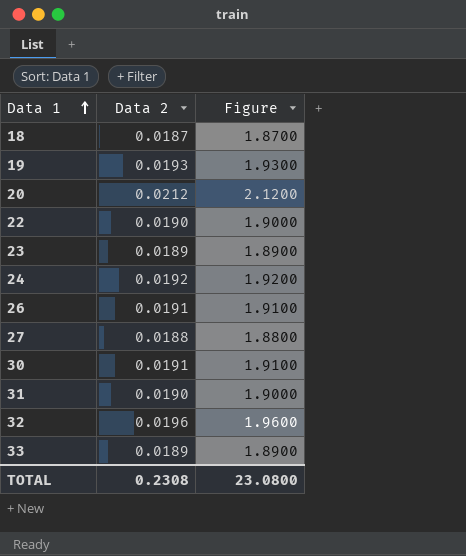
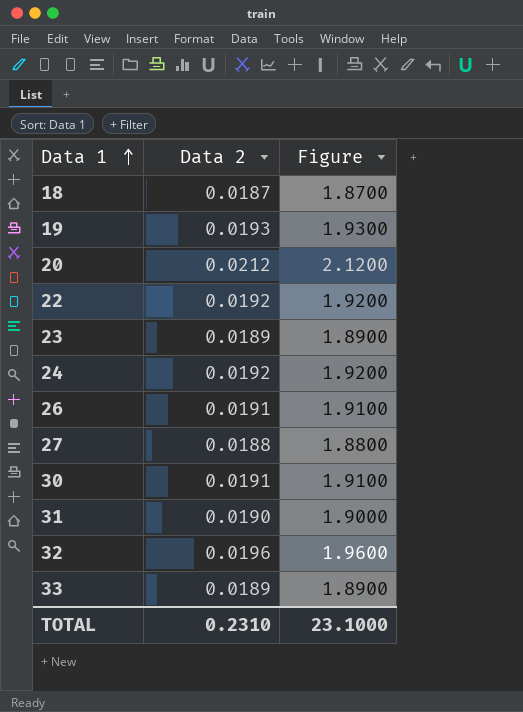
22 | Data 2: 0.0190 -> 0.0192
22 | Figure: 1.9000 -> 1.9200
TOTAL | Data 2: 0.2308 -> 0.2310
TOTAL | Figure: 23.0800 -> 23.1000

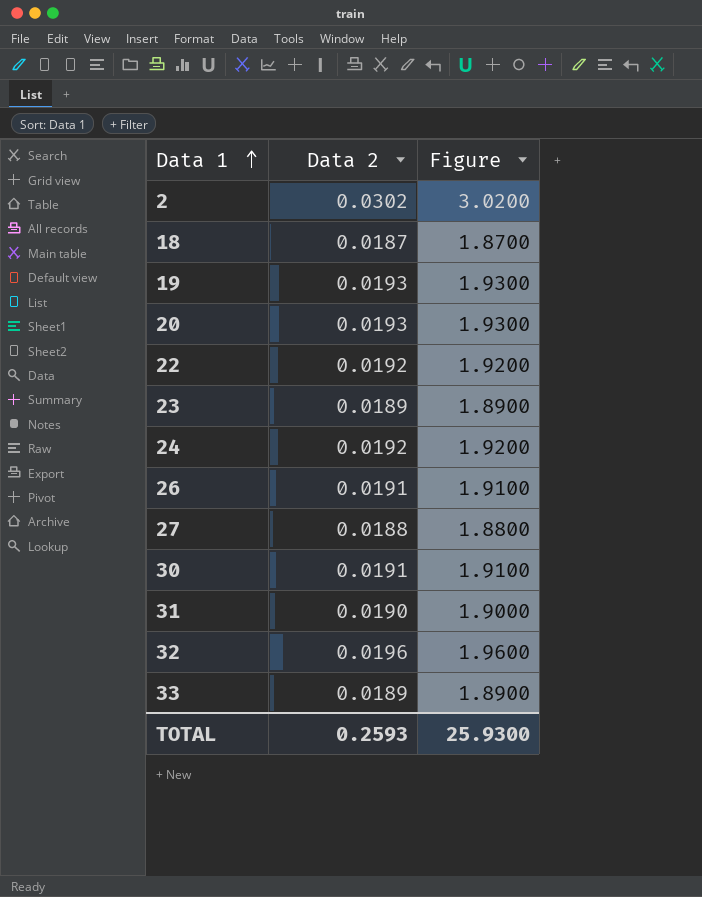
row 2: none -> 0.0302 | 3.0200
20 | Data 2: 0.0212 -> 0.0193
20 | Figure: 2.1200 -> 1.9300
TOTAL | Data 2: 0.2310 -> 0.2593
TOTAL | Figure: 23.1000 -> 25.9300

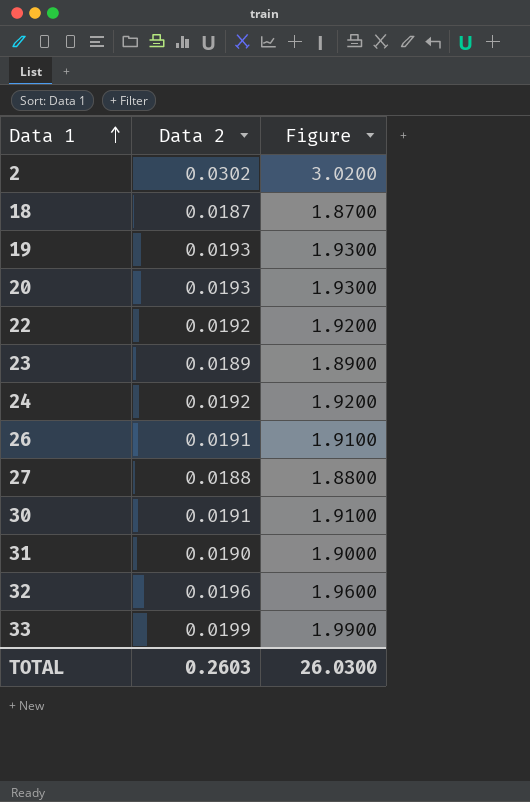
33 | Data 2: 0.0189 -> 0.0199
33 | Figure: 1.8900 -> 1.9900
TOTAL | Data 2: 0.2593 -> 0.2603
TOTAL | Figure: 25.9300 -> 26.0300

